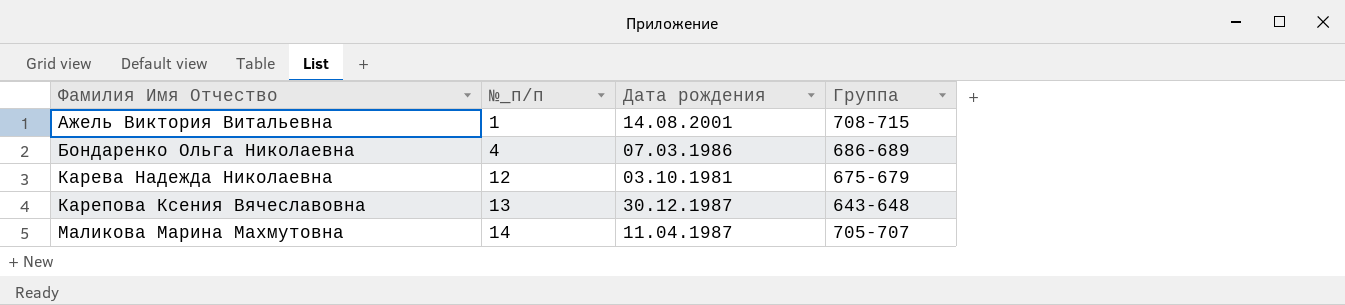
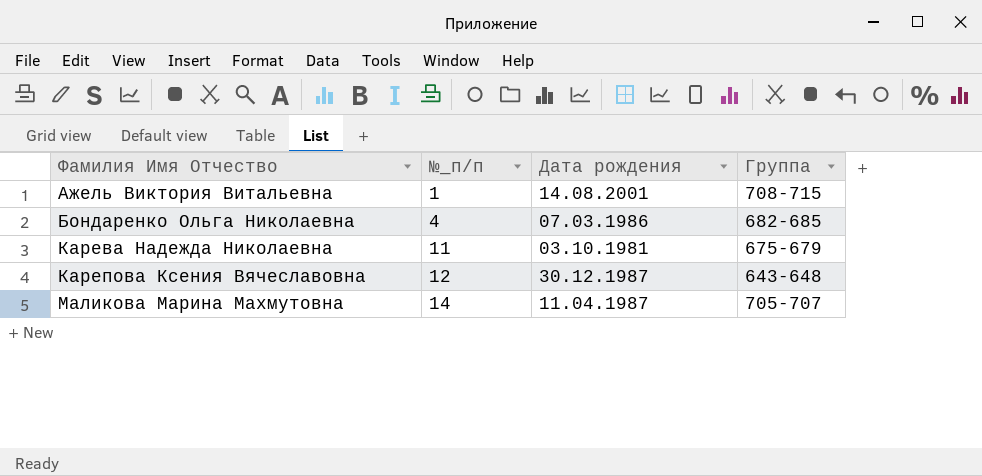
Бондаренко Ольга Николаевна | Группа: 686-689 -> 682-685
Карева Надежда Николаевна | №_п/п: 12 -> 11
Карепова Ксения Вячеславовна | №_п/п: 13 -> 12

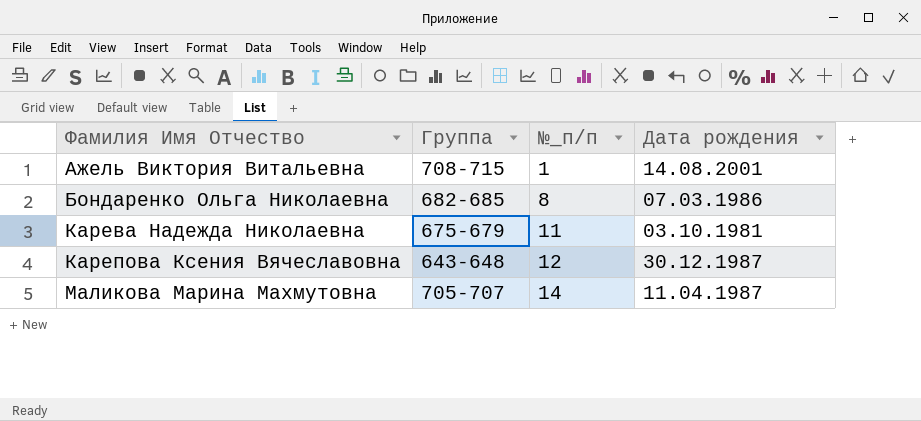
column Группа | position: 4 -> 2
Бондаренко Ольга Николаевна | №_п/п: 4 -> 8

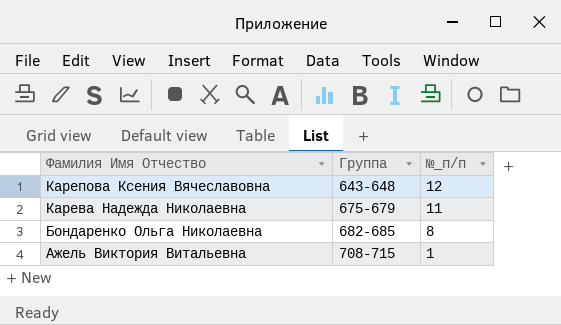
row order: Фамилия Имя Отчество ascending -> Фамилия Имя Отчество descending
column Дата рождения | position: 4 -> none
row Маликова Марина Махмутовна: 705-707 | 14 | 11.04.1987 -> none

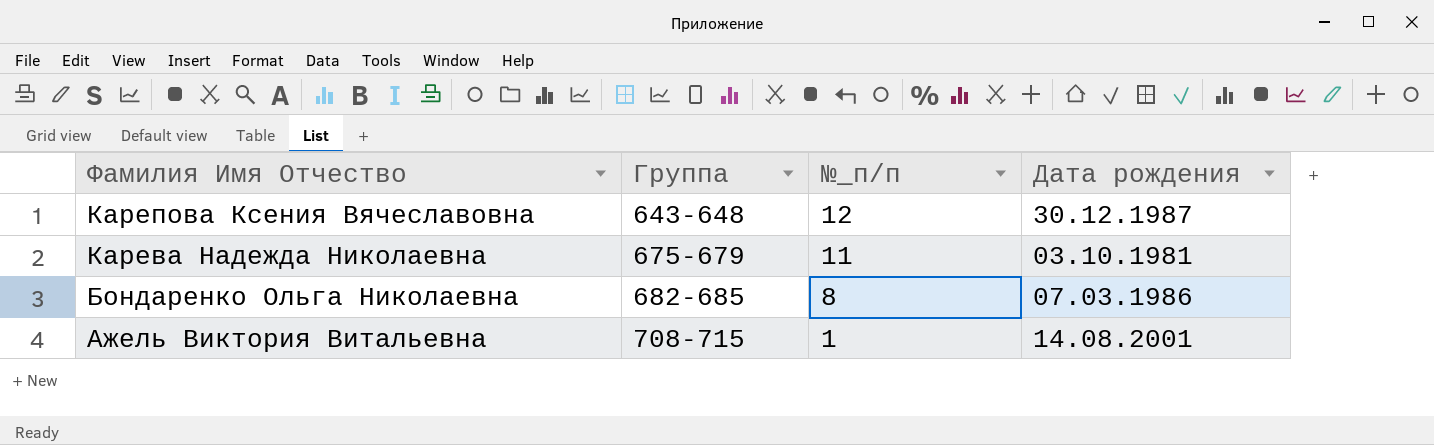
column Дата рождения | position: none -> 4

